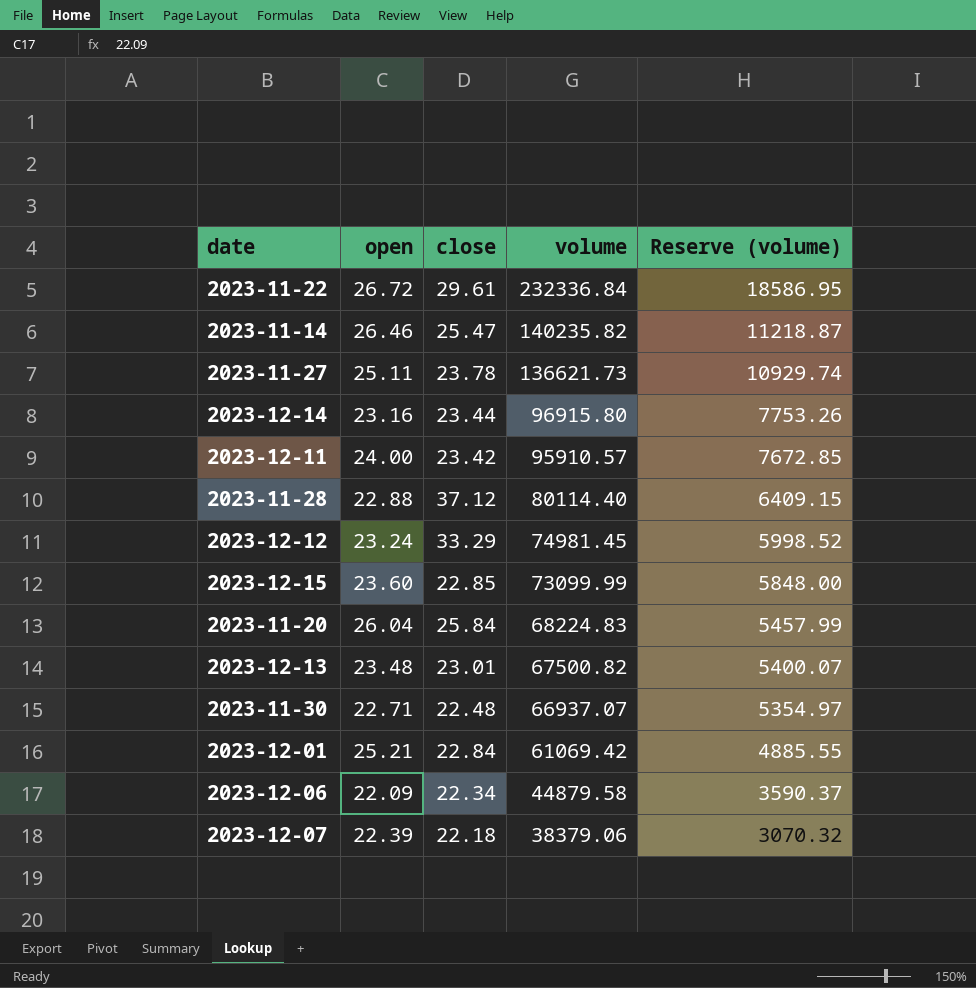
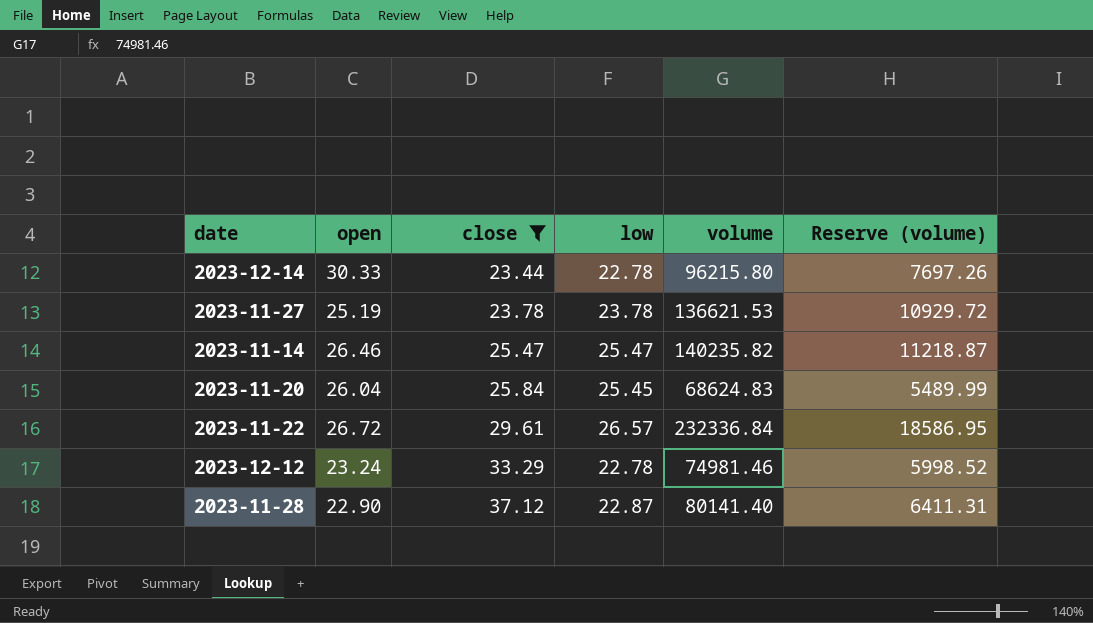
filter: none -> close >= 23.44
row order: volume descending -> close ascending
column low | position: none -> 4
2023-12-14 | open: 23.16 -> 30.33
2023-12-14 | volume: 96915.80 -> 96215.80
2023-12-14 | Reserve (volume): 7753.26 -> 7697.26
2023-11-27 | open: 25.11 -> 25.19
2023-11-27 | volume: 136621.73 -> 136621.53
2023-11-27 | Reserve (volume): 10929.74 -> 10929.72
2023-11-20 | volume: 68224.83 -> 68624.83
2023-11-20 | Reserve (volume): 5457.99 -> 5489.99
2023-12-12 | volume: 74981.45 -> 74981.46
2023-11-28 | open: 22.88 -> 22.90
2023-11-28 | volume: 80114.40 -> 80141.40
2023-11-28 | Reserve (volume): 6409.15 -> 6411.31

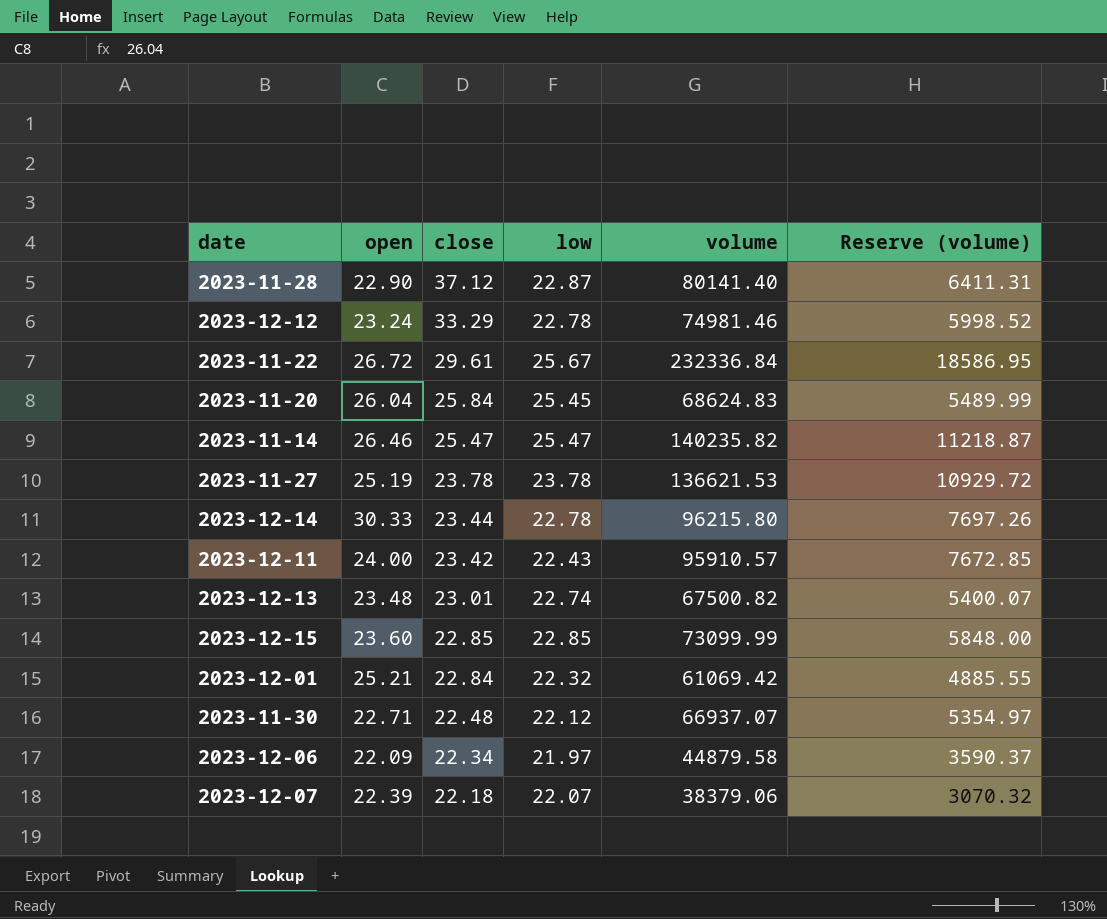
filter: close >= 23.44 -> none
row order: close ascending -> close descending
2023-11-22 | low: 26.57 -> 25.67

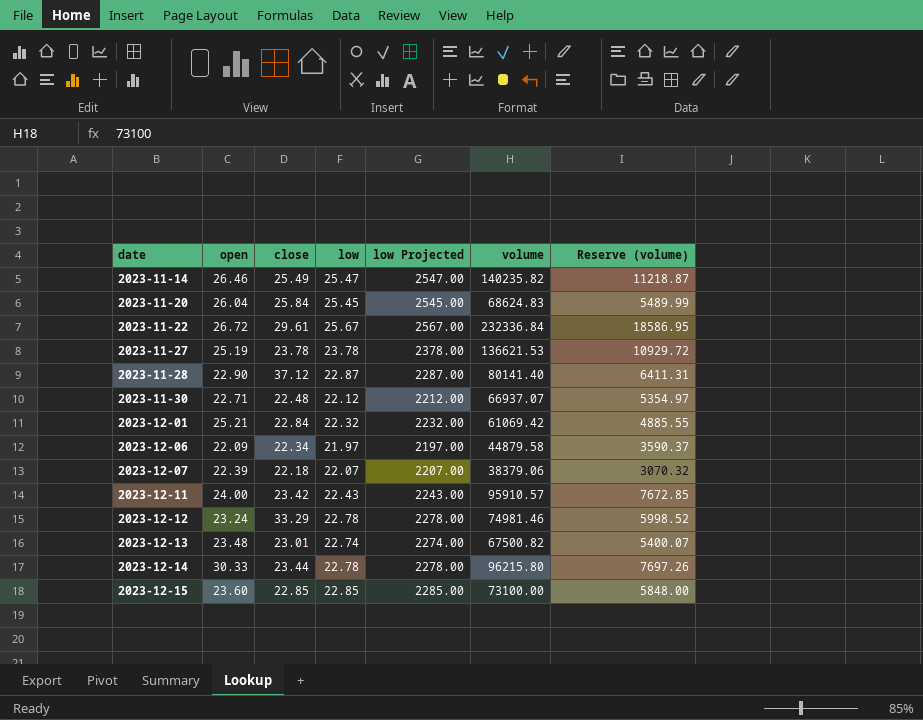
row order: close descending -> date ascending
column low Projected | formula: none -> [low] * 100
2023-11-14 | close: 25.47 -> 25.49
2023-12-15 | volume: 73099.99 -> 73100.00

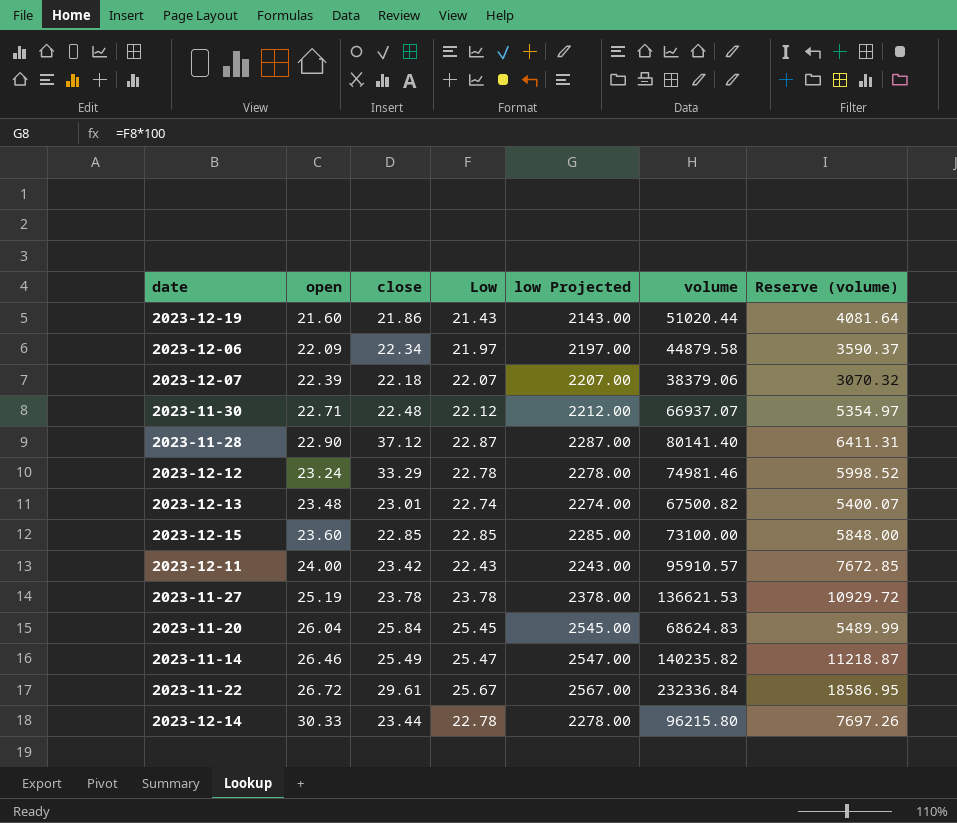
row order: date ascending -> open ascending
column name: low -> Low
row 2023-12-01: 25.21 | 22.84 | 22.32 | 2232.00 | 61069.42 | 4885.55 -> none
row 2023-12-19: none -> 21.60 | 21.86 | 21.43 | 2143.00 | 51020.44 | 4081.64

